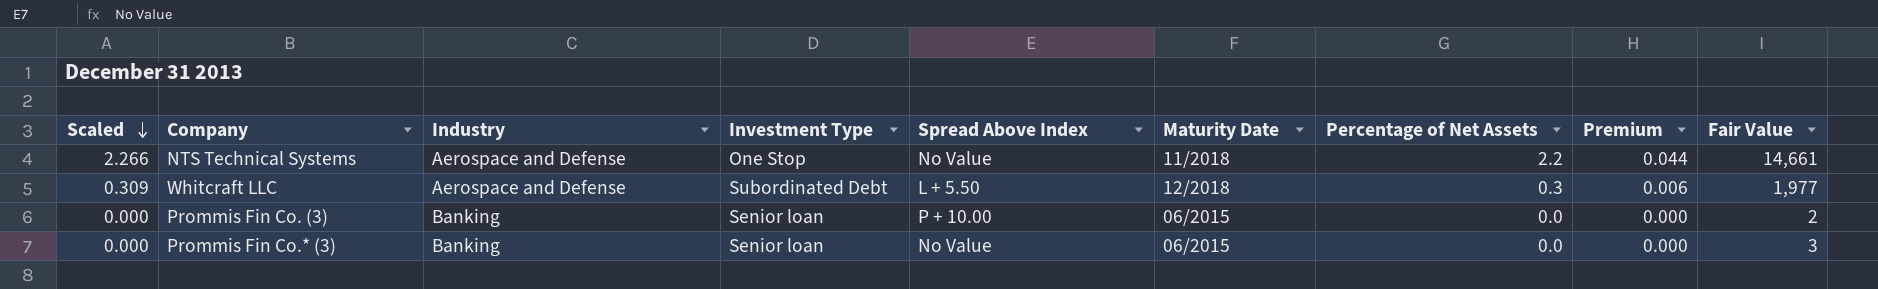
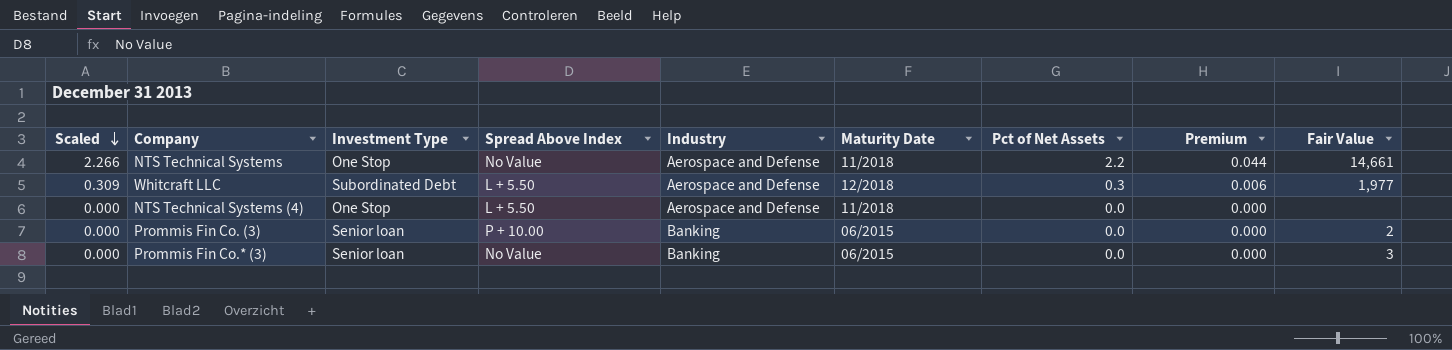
column Industry | position: 3 -> 5
column name: Percentage of Net Assets -> Pct of Net Assets
row NTS Technical Systems (4): none -> 0.000 | One Stop | L + 5.50 | Aerospace and Defense | 11/2018 | 0.0 | 0.000 | none

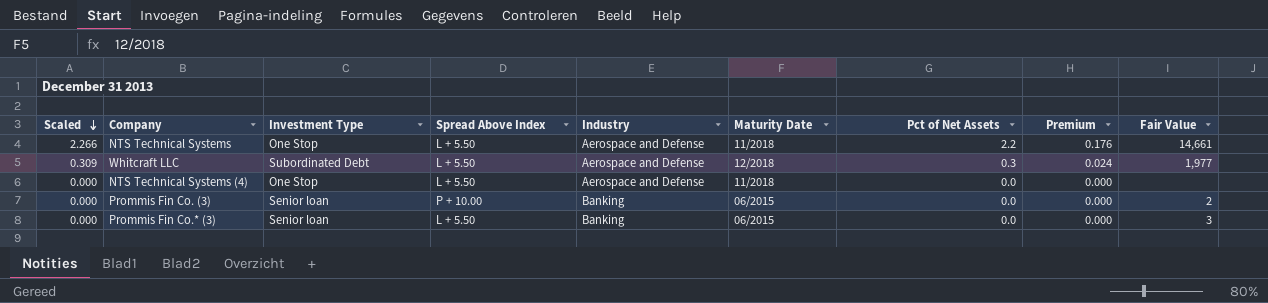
column Premium | formula: [Pct of Net Assets] * 0.02 -> [Pct of Net Assets] * 0.08
NTS Technical Systems | Spread Above Index: No Value -> L + 5.50
Prommis Fin Co.* (3) | Spread Above Index: No Value -> L + 5.50

